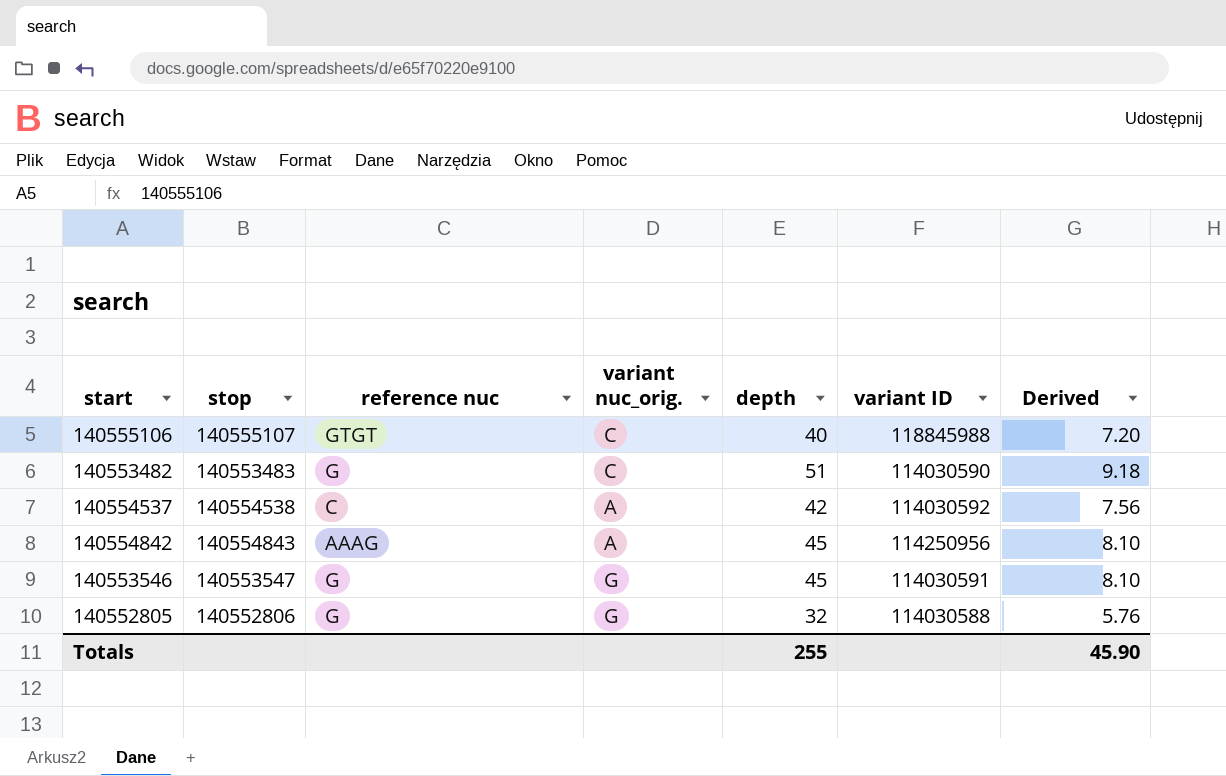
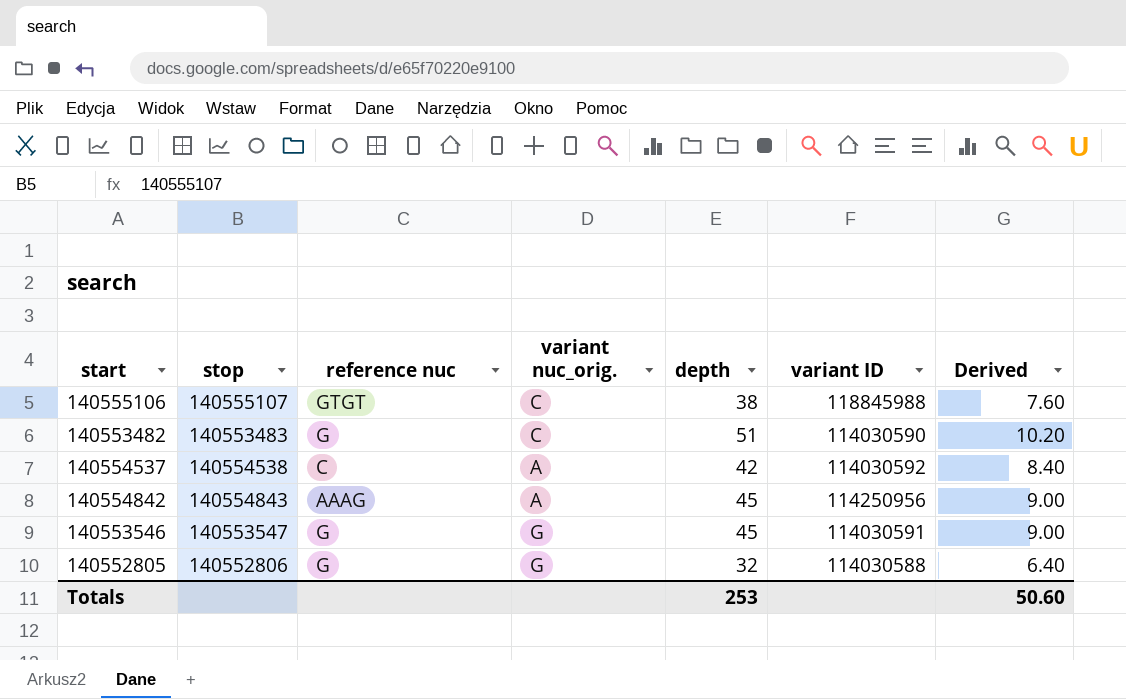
column Derived | formula: [depth] * 0.18 -> [depth] * 0.2
140555106 | depth: 40 -> 38
Totals | depth: 255 -> 253
Totals | Derived: 45.90 -> 50.60

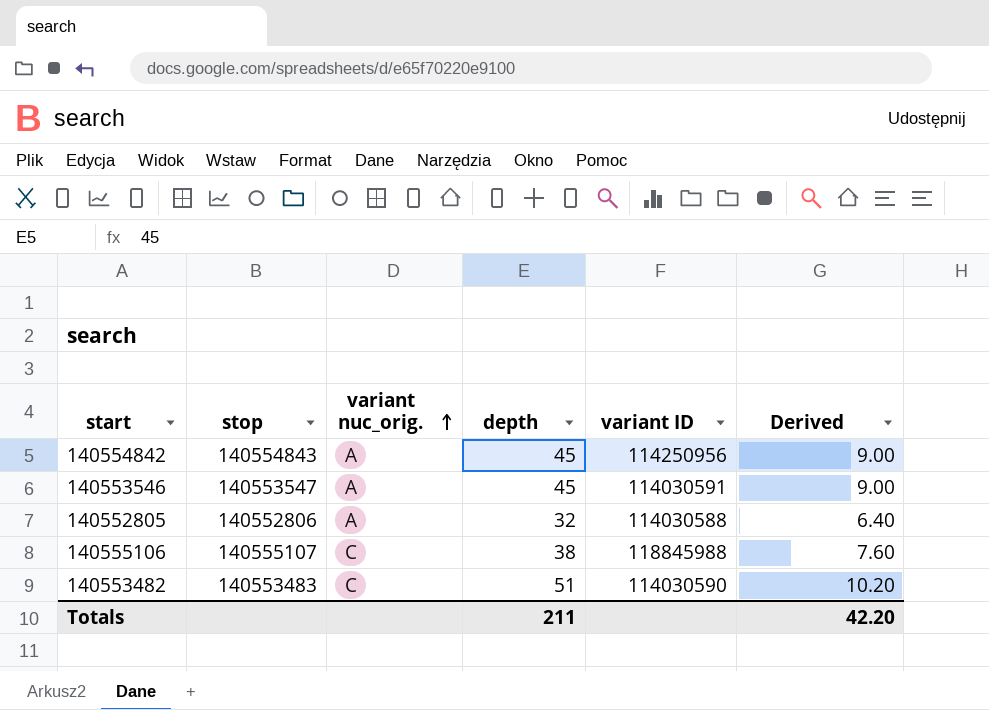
row order: none -> variant nuc_orig. ascending
column reference nuc | position: 3 -> none
row 140554537: 140554538 | C | A | 42 | 114030592 | 8.40 -> none
140553546 | variant nuc_orig.: G -> A
140552805 | variant nuc_orig.: G -> A
Totals | depth: 253 -> 211
Totals | Derived: 50.60 -> 42.20

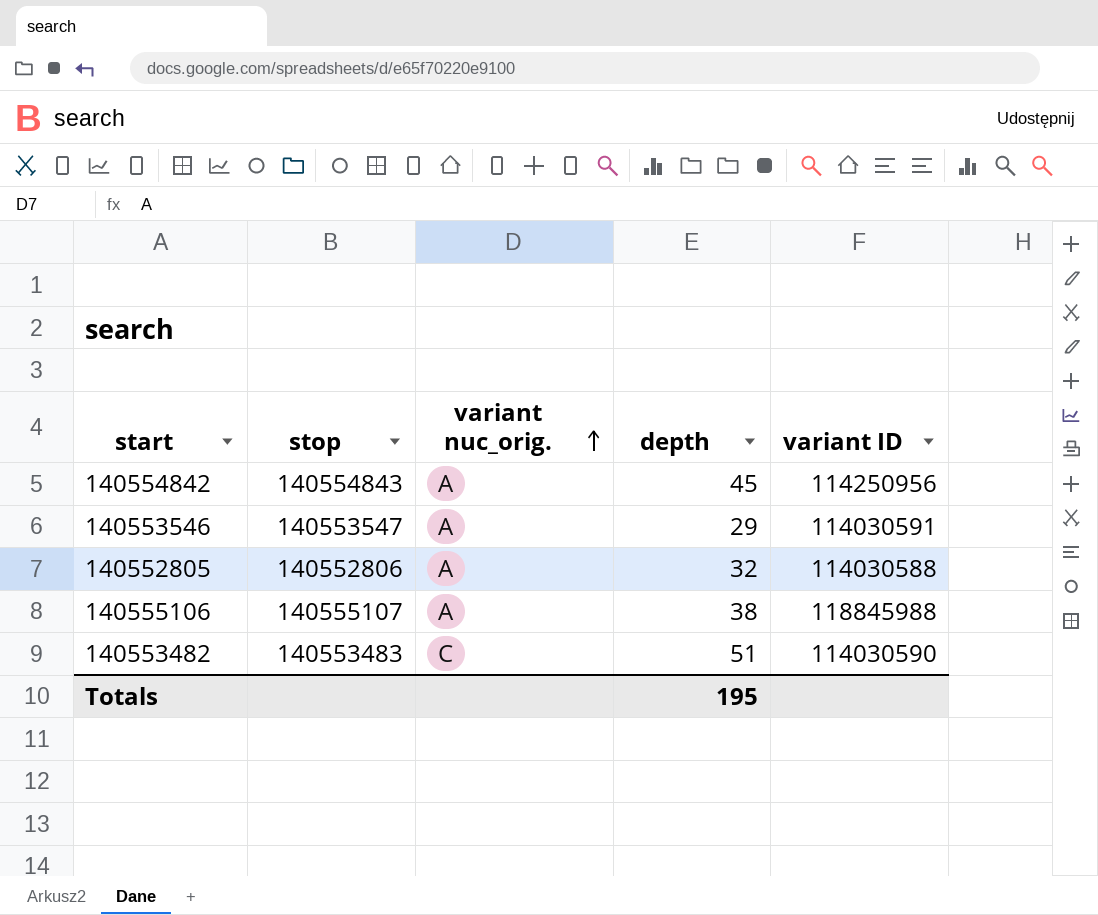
column Derived | formula: [depth] * 0.2 -> none
140553546 | depth: 45 -> 29
140555106 | variant nuc_orig.: C -> A
Totals | depth: 211 -> 195

